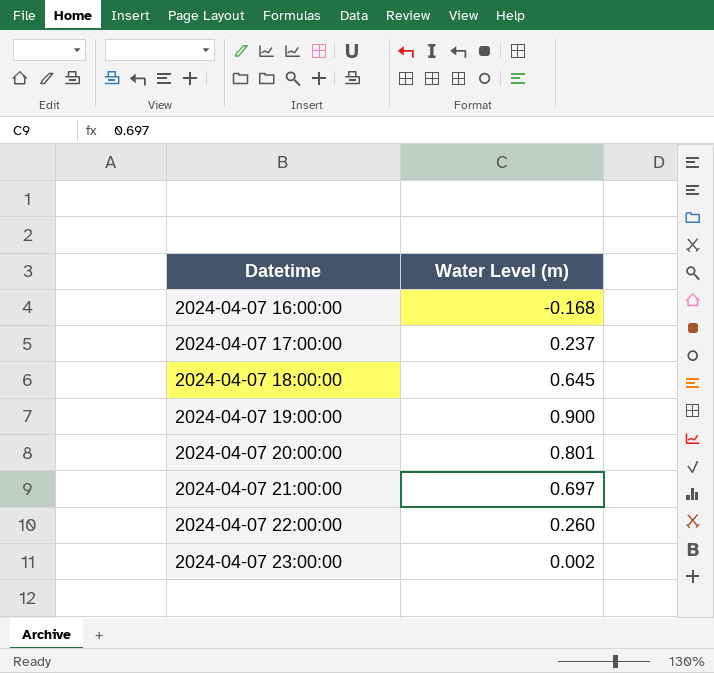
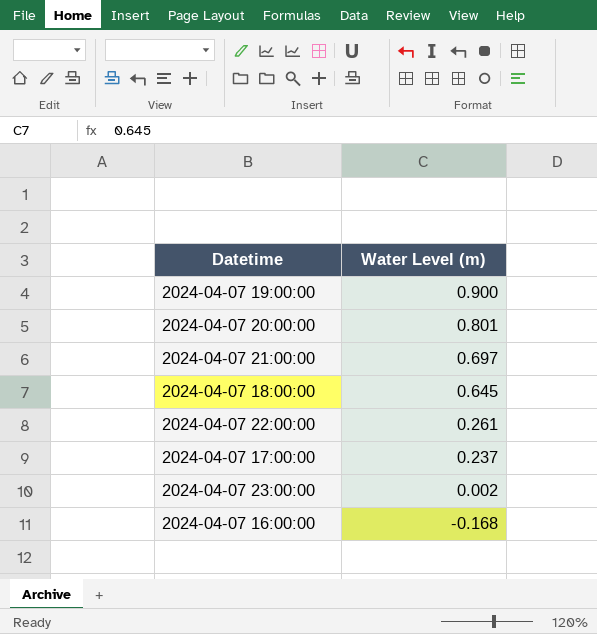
row order: Datetime ascending -> Water Level (m) descending
2024-04-07 22:00:00 | Water Level (m): 0.260 -> 0.261

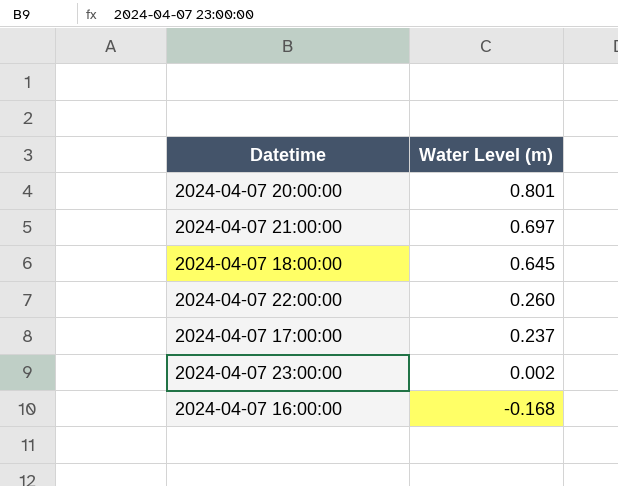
row 2024-04-07 19:00:00: 0.900 -> none
2024-04-07 22:00:00 | Water Level (m): 0.261 -> 0.260

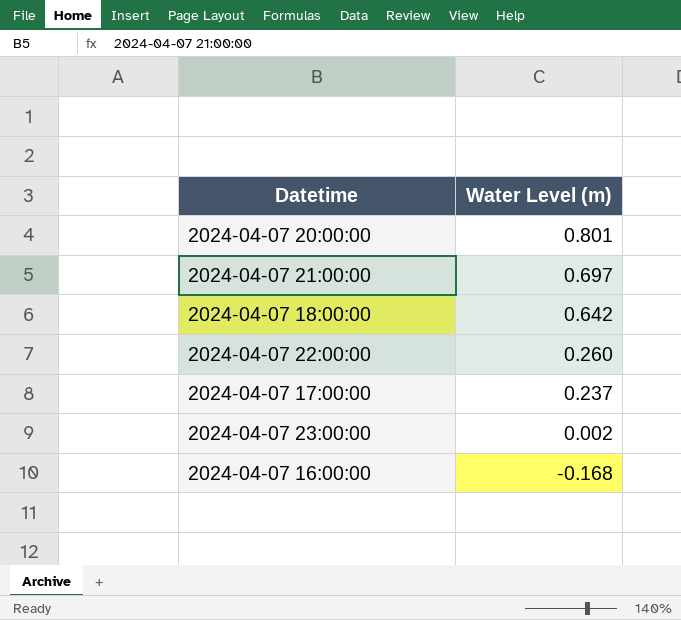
2024-04-07 18:00:00 | Water Level (m): 0.645 -> 0.642

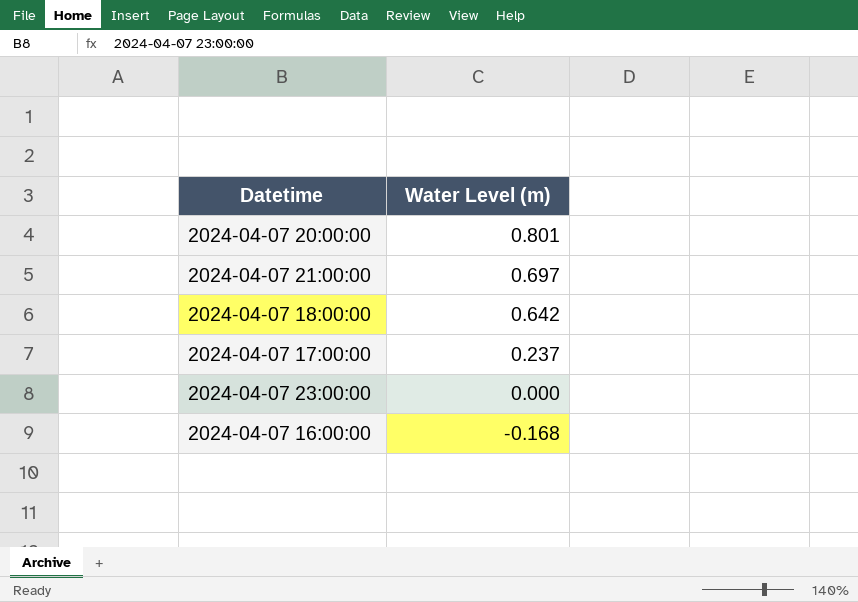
row 2024-04-07 22:00:00: 0.260 -> none
2024-04-07 23:00:00 | Water Level (m): 0.002 -> 0.000

